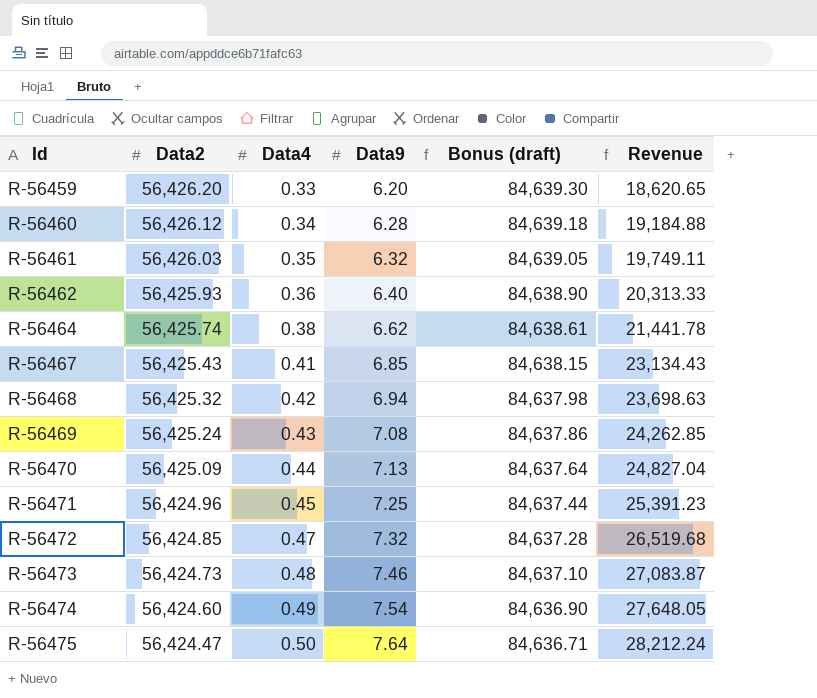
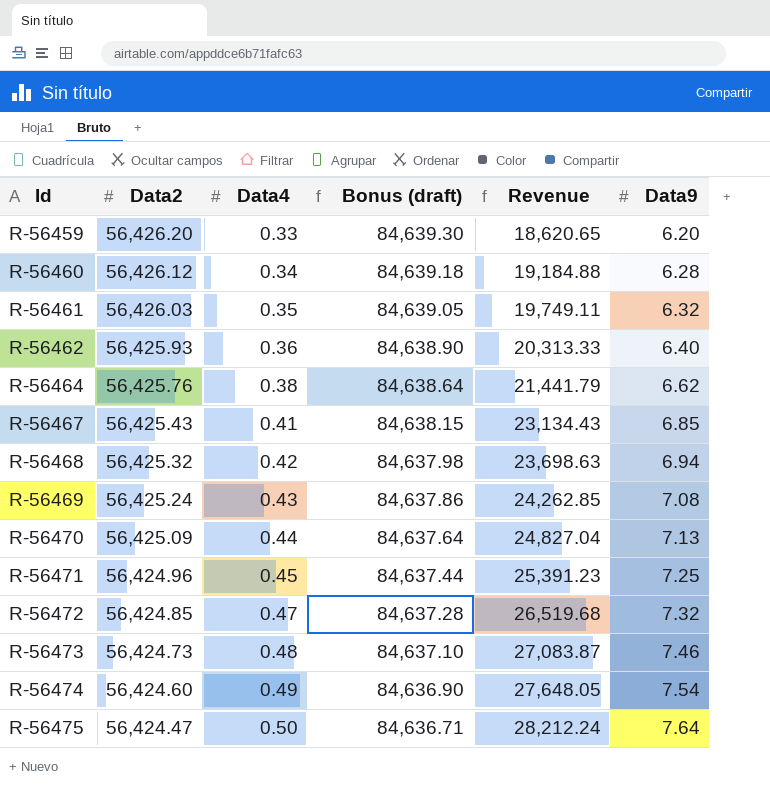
column Data9 | position: 4 -> 6
R-56464 | Data2: 56,425.74 -> 56,425.76
R-56464 | Bonus (draft): 84,638.61 -> 84,638.64
R-56464 | Revenue: 21,441.78 -> 21,441.79

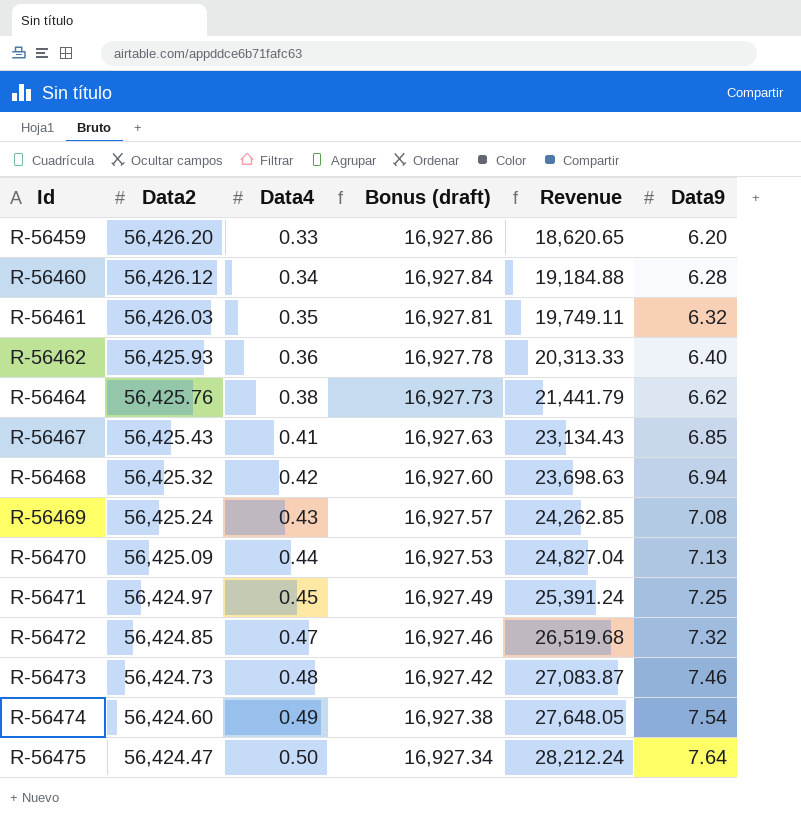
column Bonus (draft) | formula: [Data2] * 1.5 -> [Data2] * 0.3
R-56471 | Data2: 56,424.96 -> 56,424.97
R-56471 | Revenue: 25,391.23 -> 25,391.24

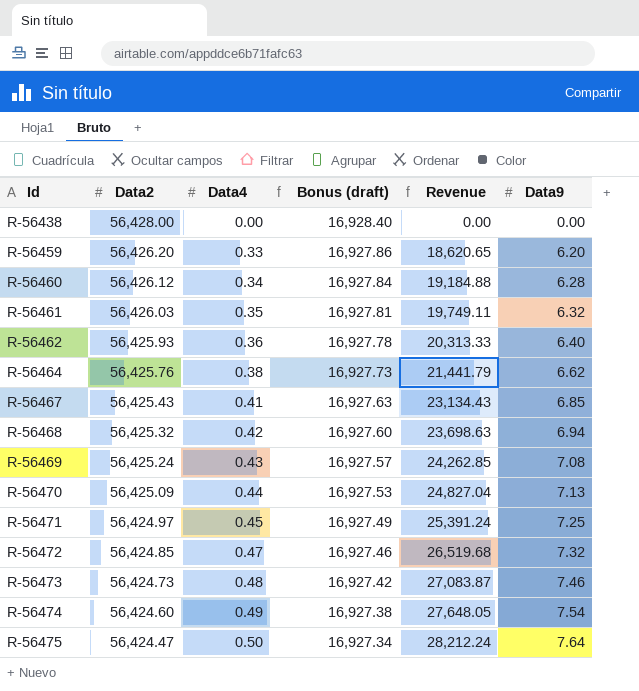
row R-56438: none -> 56,428.00 | 0.00 | 16,928.40 | 0.00 | 0.00

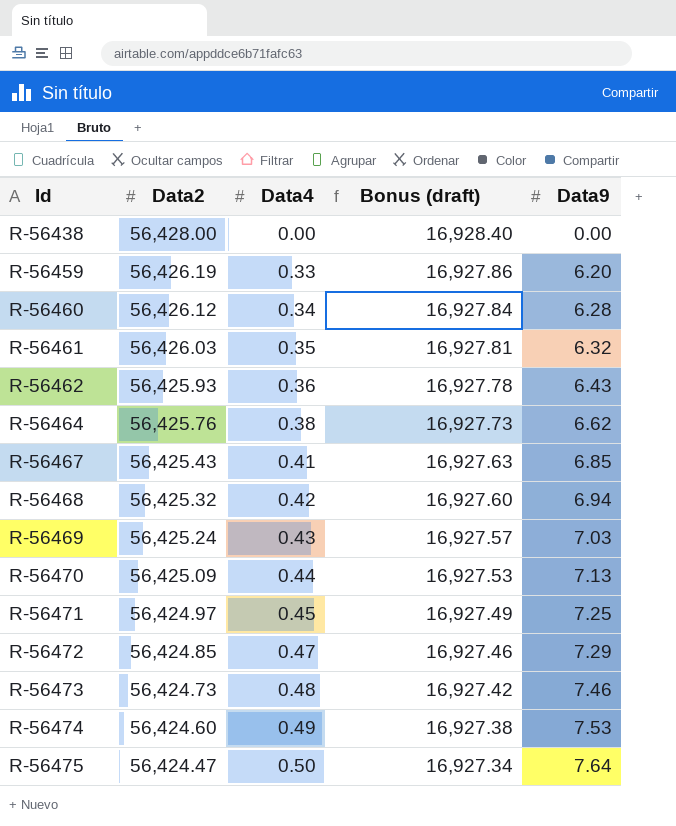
column Revenue | formula: [Data2] * [Data4] -> none
R-56459 | Data2: 56,426.20 -> 56,426.19
R-56462 | Data9: 6.40 -> 6.43
R-56469 | Data9: 7.08 -> 7.03
R-56472 | Data9: 7.32 -> 7.29
R-56474 | Data9: 7.54 -> 7.53

